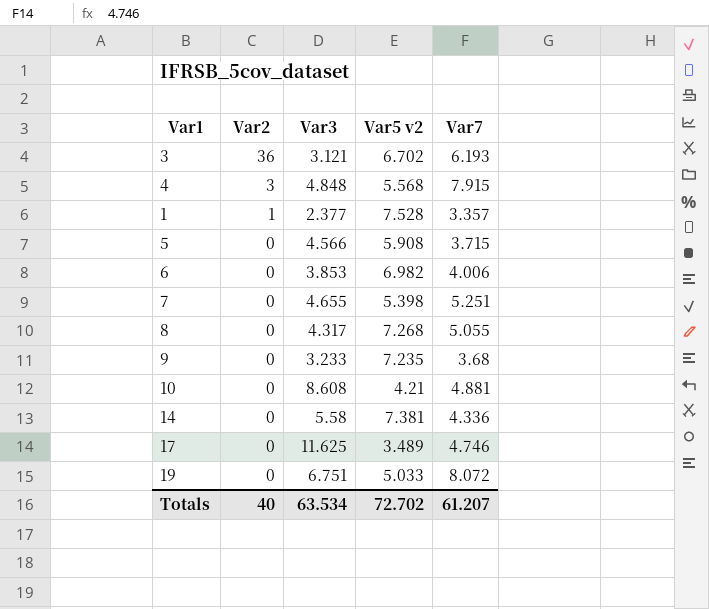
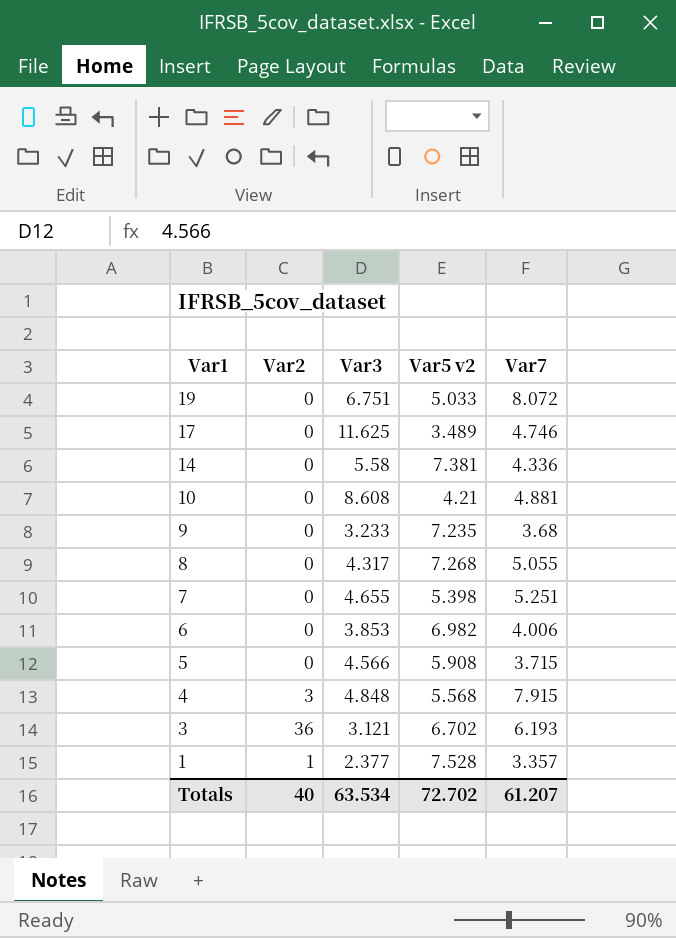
row order: Var2 descending -> Var1 descending

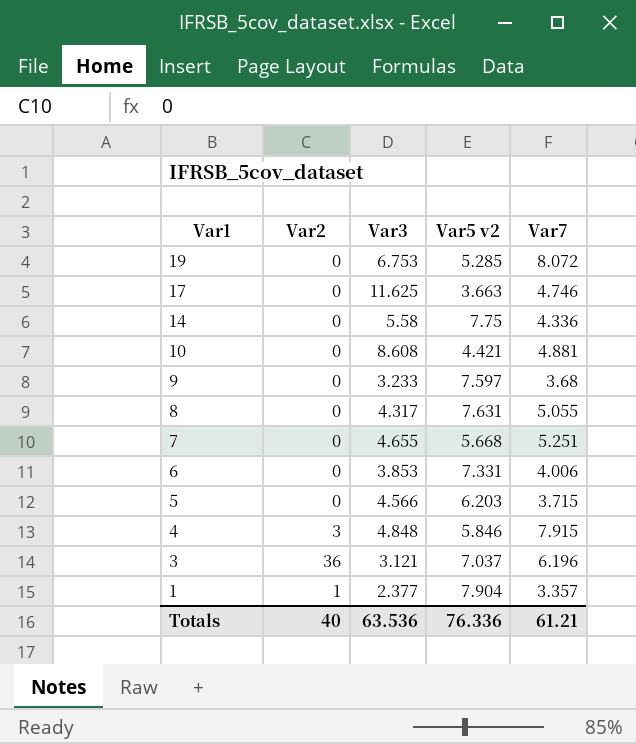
19 | Var3: 6.751 -> 6.753
19 | Var5 v2: 5.033 -> 5.285
17 | Var5 v2: 3.489 -> 3.663
14 | Var5 v2: 7.381 -> 7.75
10 | Var5 v2: 4.21 -> 4.421
9 | Var5 v2: 7.235 -> 7.597
8 | Var5 v2: 7.268 -> 7.631
7 | Var5 v2: 5.398 -> 5.668
6 | Var5 v2: 6.982 -> 7.331
5 | Var5 v2: 5.908 -> 6.203
4 | Var5 v2: 5.568 -> 5.846
3 | Var5 v2: 6.702 -> 7.037
3 | Var7: 6.193 -> 6.196
1 | Var5 v2: 7.528 -> 7.904
Totals | Var3: 63.534 -> 63.536
Totals | Var5 v2: 72.702 -> 76.336
Totals | Var7: 61.207 -> 61.21

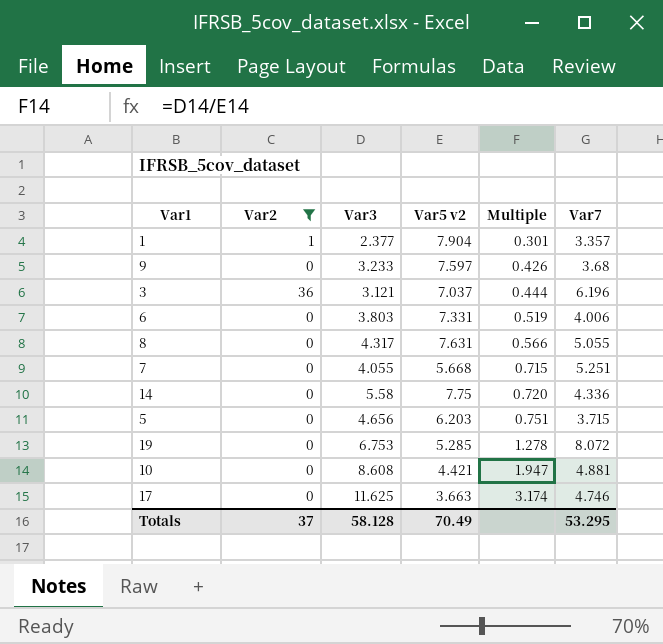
filter: none -> Var2 != 3
row order: Var1 descending -> Multiple ascending
column Multiple | formula: none -> [Var3] / [Var5 v2]
6 | Var3: 3.853 -> 3.803
7 | Var3: 4.655 -> 4.055
5 | Var3: 4.566 -> 4.656
Totals | Var2: 40 -> 37
Totals | Var3: 63.536 -> 58.128
Totals | Var5 v2: 76.336 -> 70.49
Totals | Var7: 61.21 -> 53.295

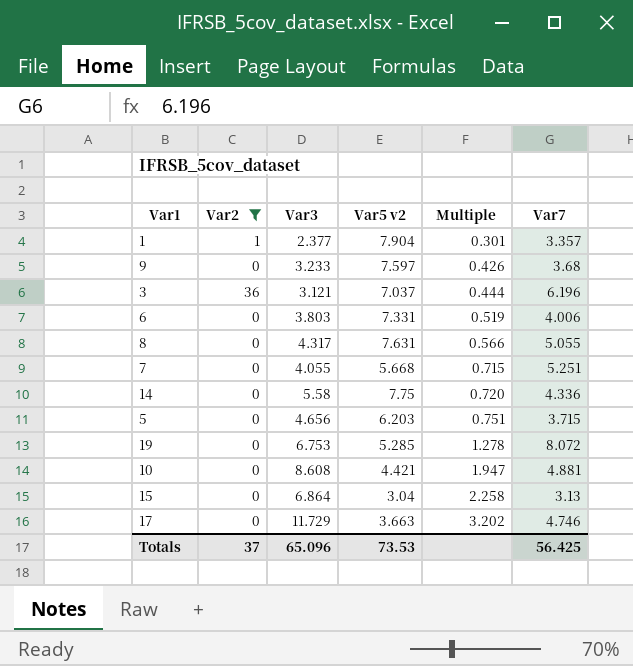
row 15: none -> 0 | 6.864 | 3.04 | 2.258 | 3.13
17 | Var3: 11.625 -> 11.729
17 | Multiple: 3.174 -> 3.202
Totals | Var3: 58.128 -> 65.096
Totals | Var5 v2: 70.49 -> 73.53
Totals | Var7: 53.295 -> 56.425

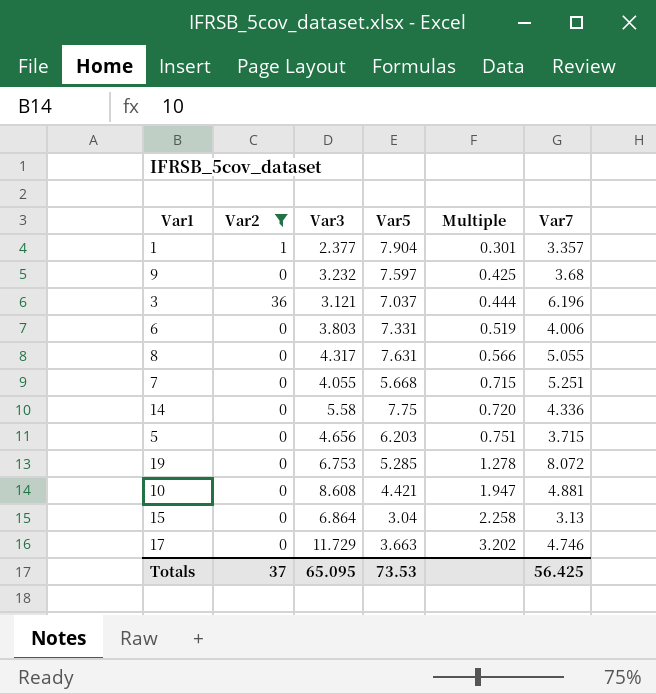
column name: Var5 v2 -> Var5
9 | Var3: 3.233 -> 3.232
9 | Multiple: 0.426 -> 0.425
Totals | Var3: 65.096 -> 65.095

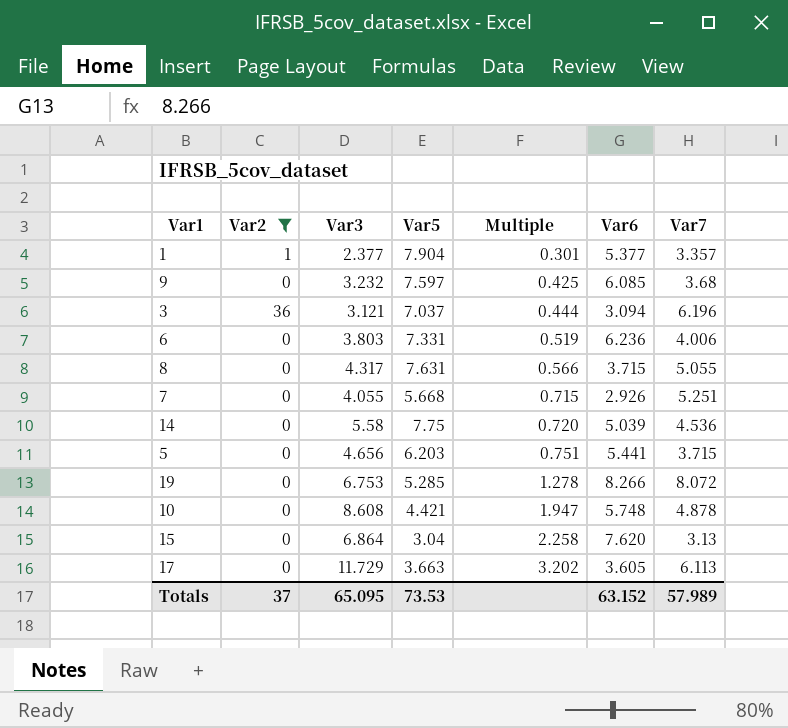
column Var6 | position: none -> 6
14 | Var7: 4.336 -> 4.536
10 | Var7: 4.881 -> 4.878
17 | Var7: 4.746 -> 6.113
Totals | Var7: 56.425 -> 57.989

